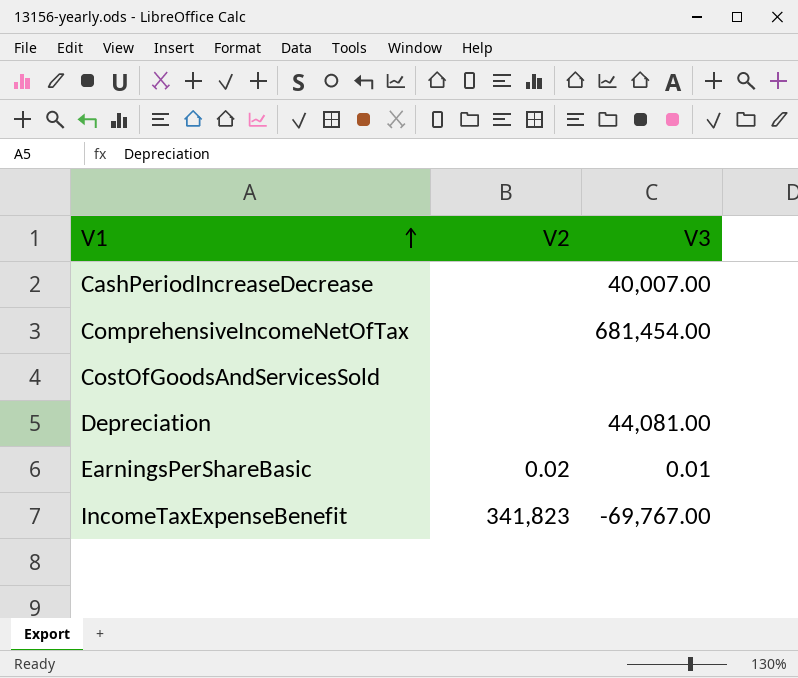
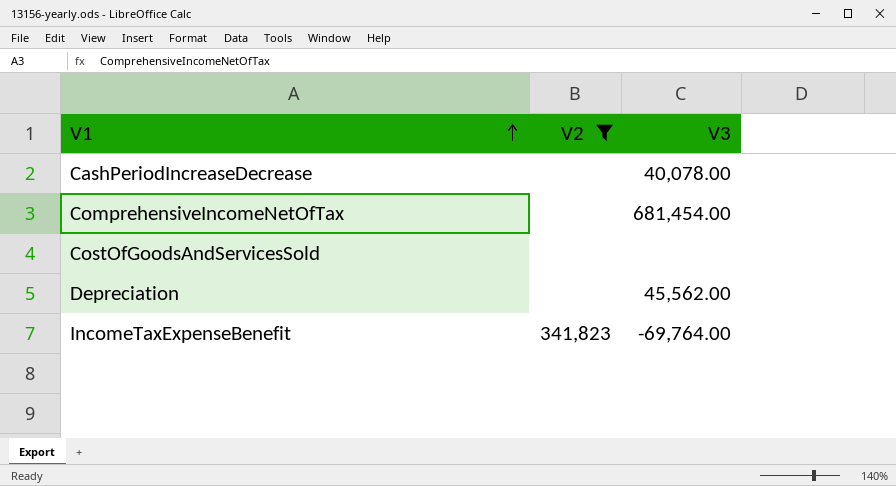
filter: none -> V2 != 0.02
CashPeriodIncreaseDecrease | V3: 40,007.00 -> 40,078.00
Depreciation | V3: 44,081.00 -> 45,562.00
IncomeTaxExpenseBenefit | V3: -69,767.00 -> -69,764.00

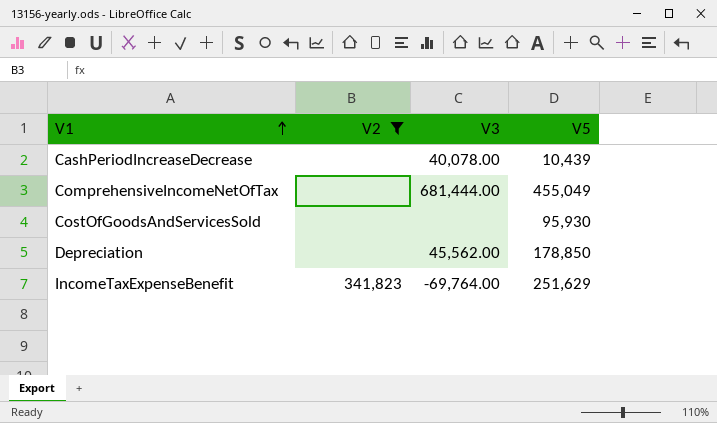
column V5 | position: none -> 4
ComprehensiveIncomeNetOfTax | V3: 681,454.00 -> 681,444.00

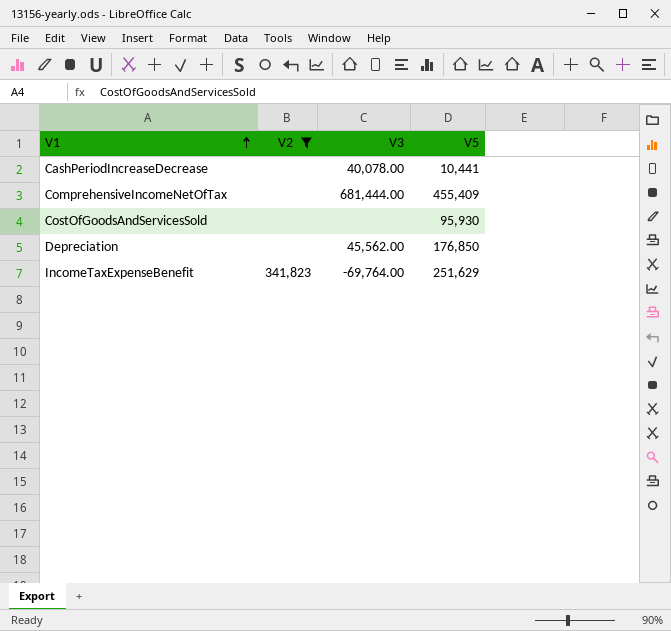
CashPeriodIncreaseDecrease | V5: 10,439 -> 10,441
ComprehensiveIncomeNetOfTax | V5: 455,049 -> 455,409
Depreciation | V5: 178,850 -> 176,850

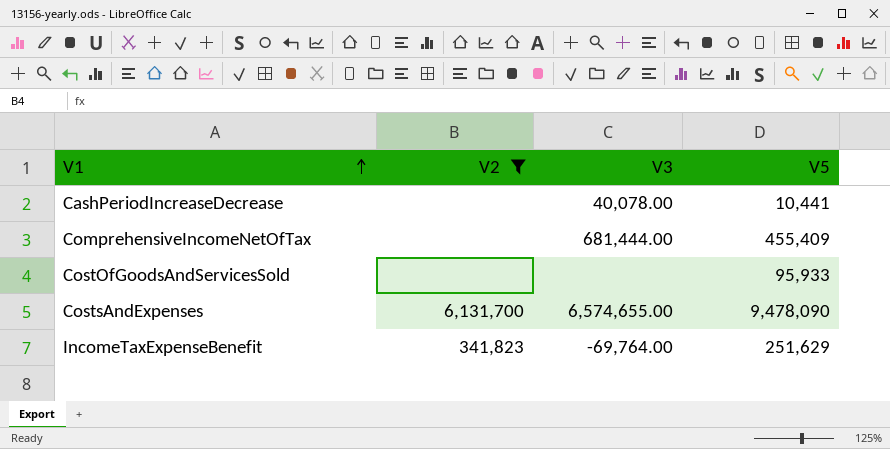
row Depreciation: none | 45,562.00 | 176,850 -> none
CostOfGoodsAndServicesSold | V5: 95,930 -> 95,933
row CostsAndExpenses: none -> 6,131,700 | 6,574,655.00 | 9,478,090

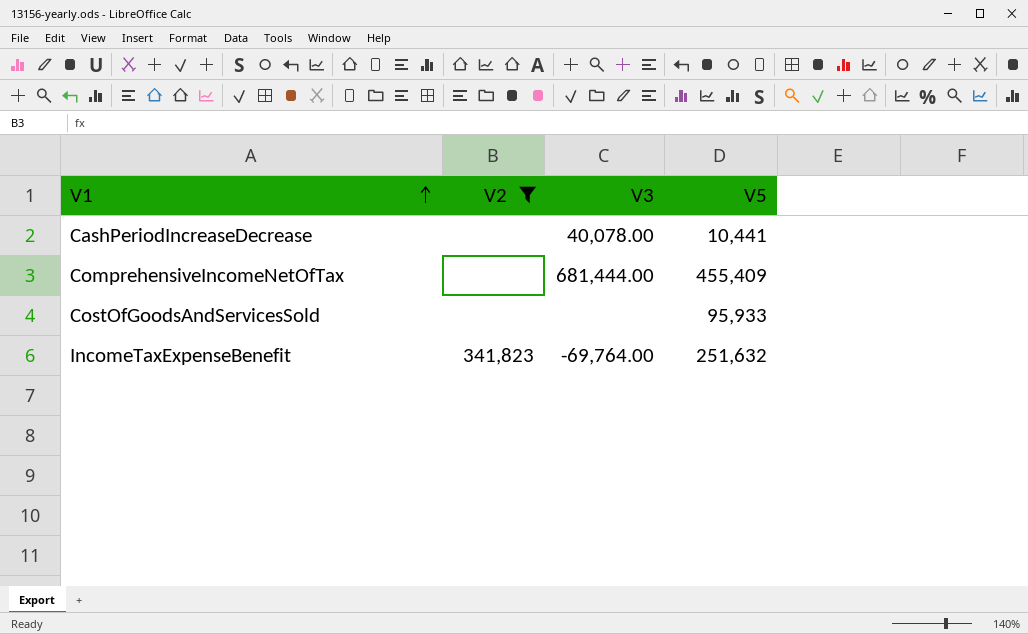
row CostsAndExpenses: 6,131,700 | 6,574,655.00 | 9,478,090 -> none
IncomeTaxExpenseBenefit | V5: 251,629 -> 251,632

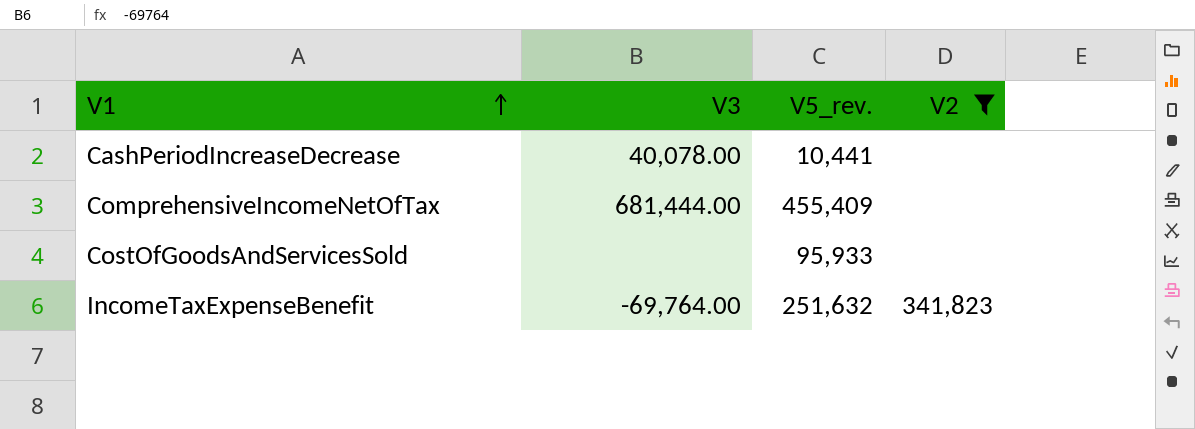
column name: V5 -> V5_rev.
column V2 | position: 2 -> 4

